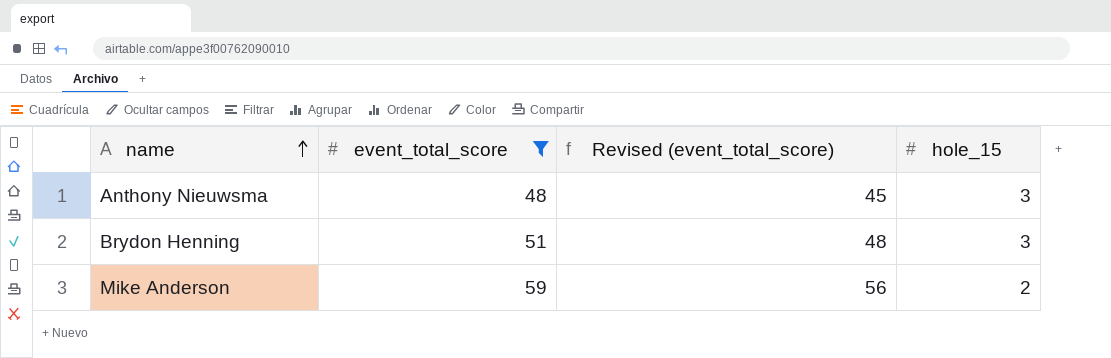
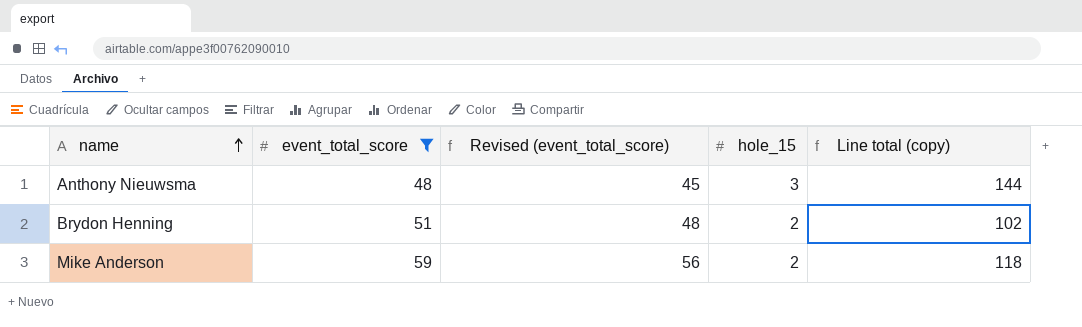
column Line total (copy) | formula: none -> [event_total_score] * [hole_15]
Brydon Henning | hole_15: 3 -> 2

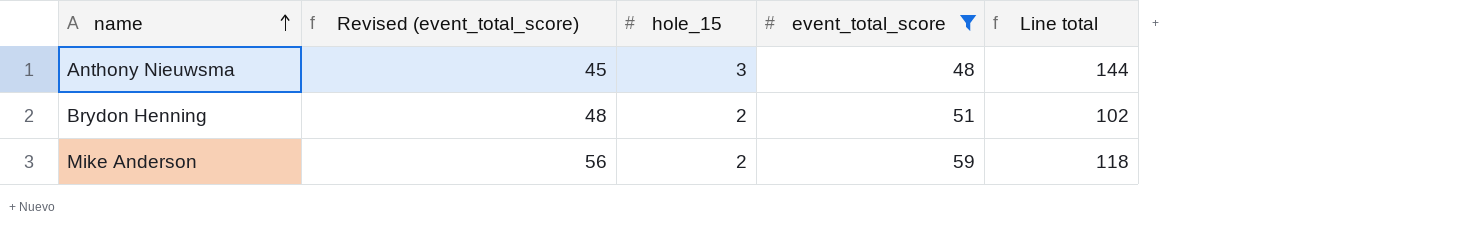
column event_total_score | position: 2 -> 4
column name: Line total (copy) -> Line total

